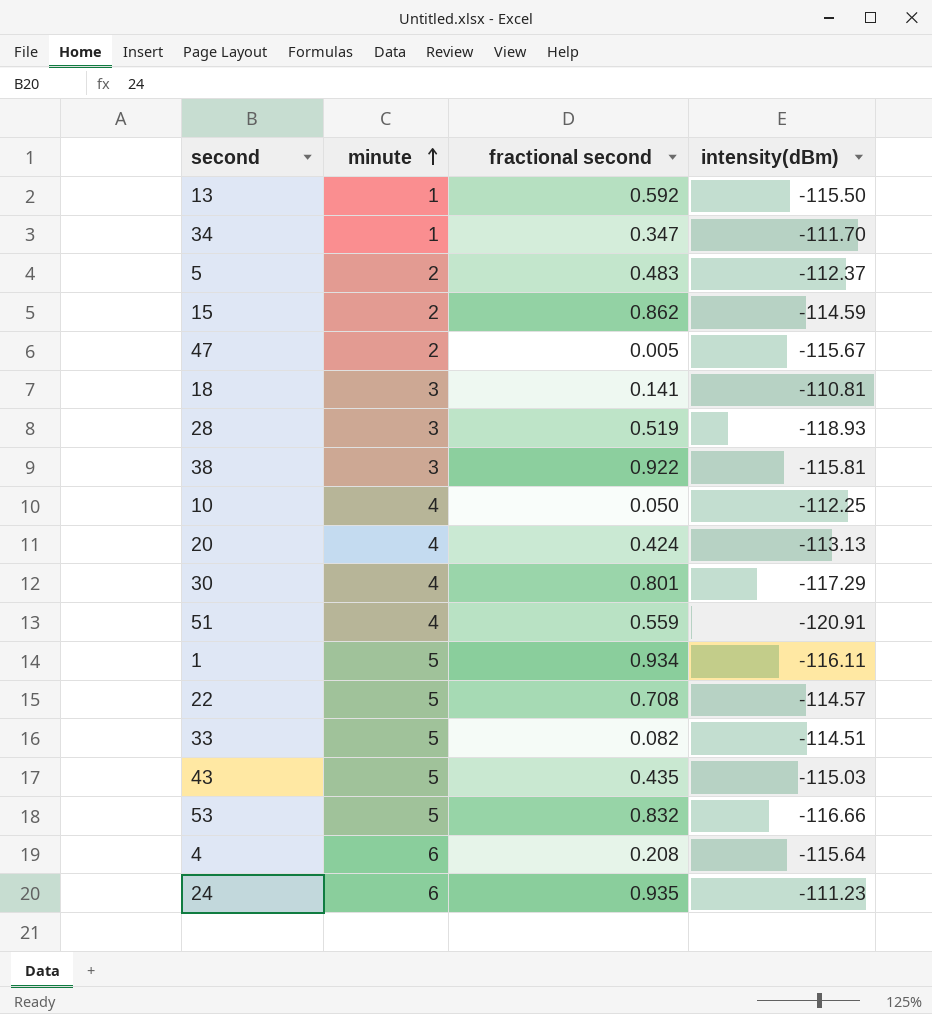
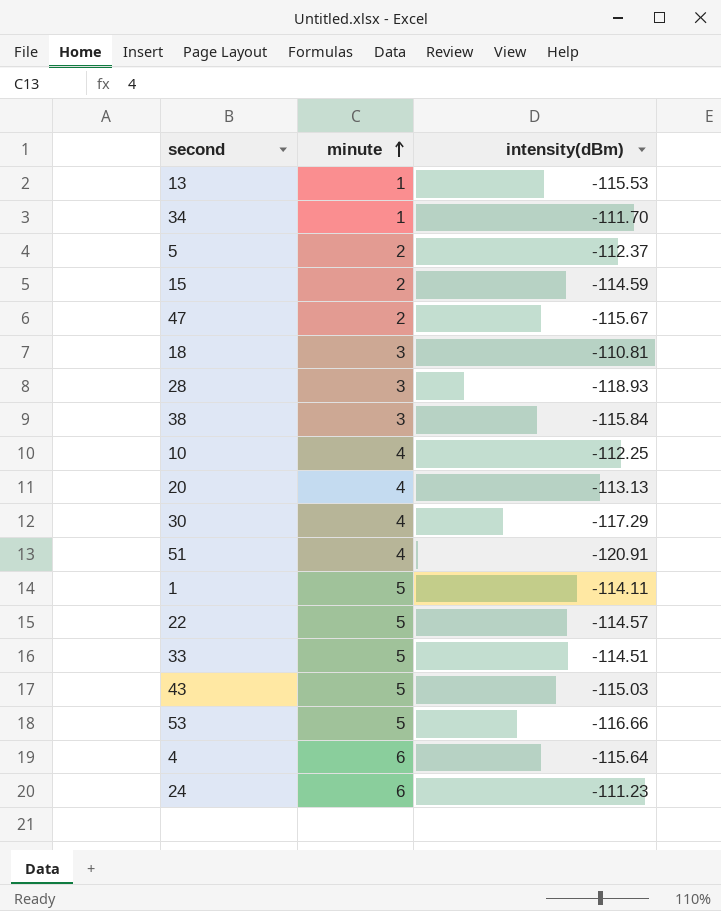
column fractional second | position: 3 -> none
13 | intensity(dBm): -115.50 -> -115.53
38 | intensity(dBm): -115.81 -> -115.84
1 | intensity(dBm): -116.11 -> -114.11

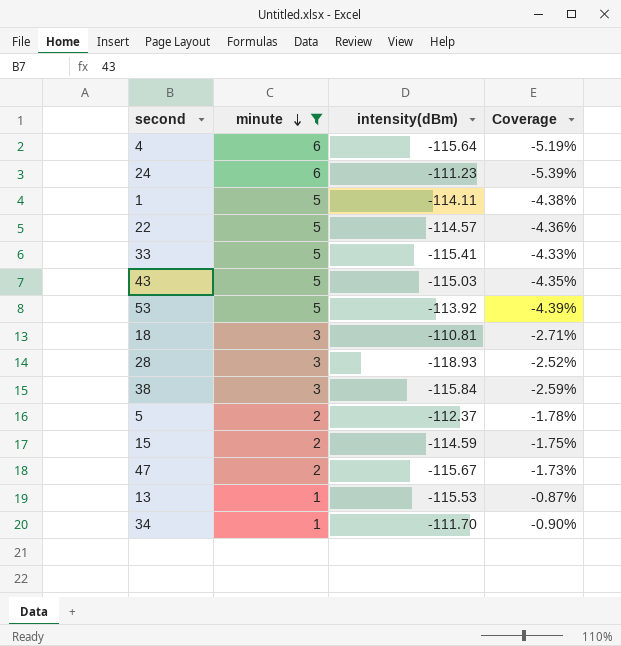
filter: none -> minute != 4
row order: minute ascending -> minute descending
column Coverage | formula: none -> [minute] / [intensity(dBm)]
33 | intensity(dBm): -114.51 -> -115.41
53 | intensity(dBm): -116.66 -> -113.92

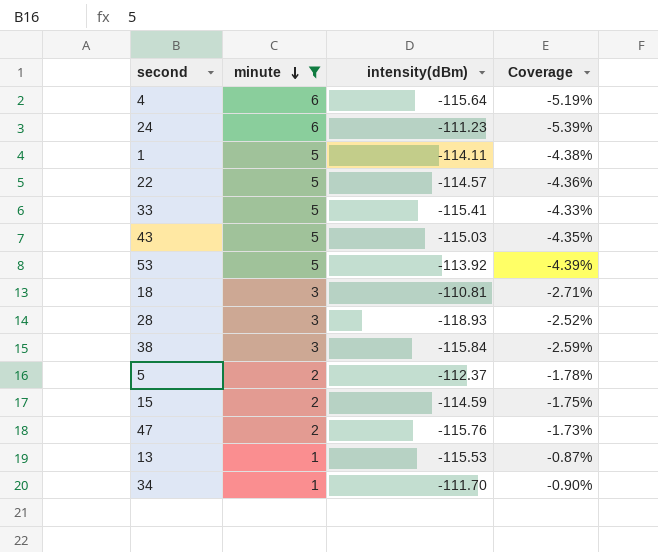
47 | intensity(dBm): -115.67 -> -115.76

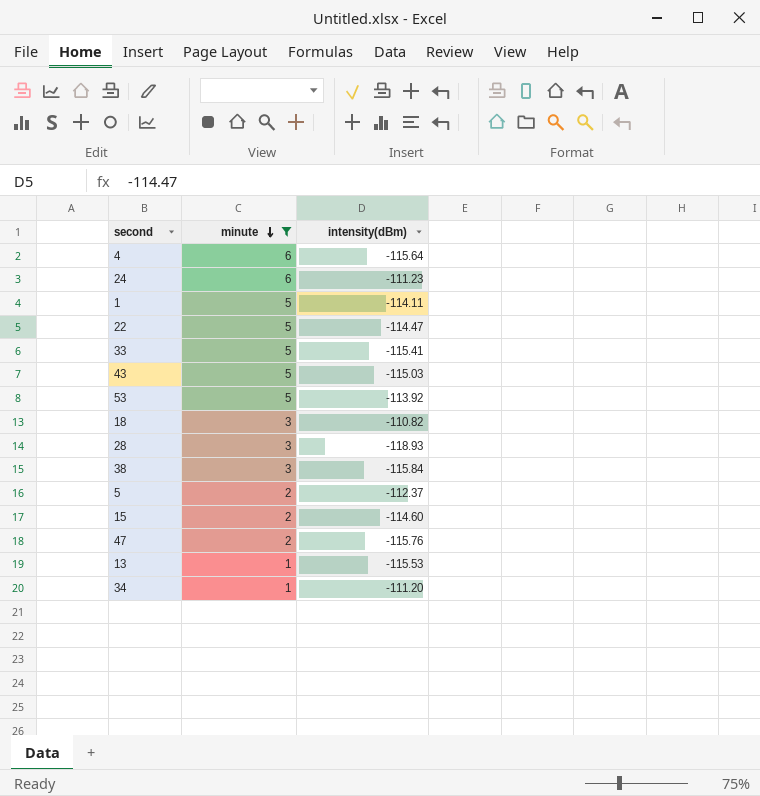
column Coverage | formula: [minute] / [intensity(dBm)] -> none
22 | intensity(dBm): -114.57 -> -114.47
18 | intensity(dBm): -110.81 -> -110.82
15 | intensity(dBm): -114.59 -> -114.60
34 | intensity(dBm): -111.70 -> -111.20

